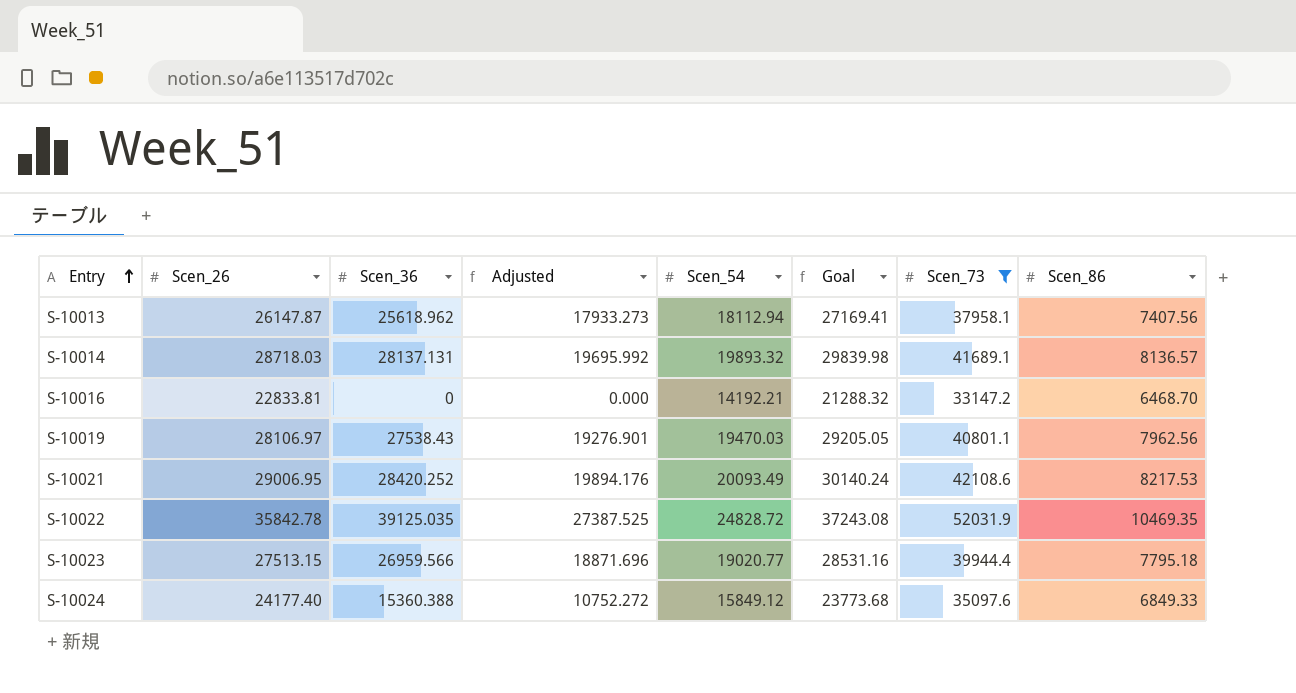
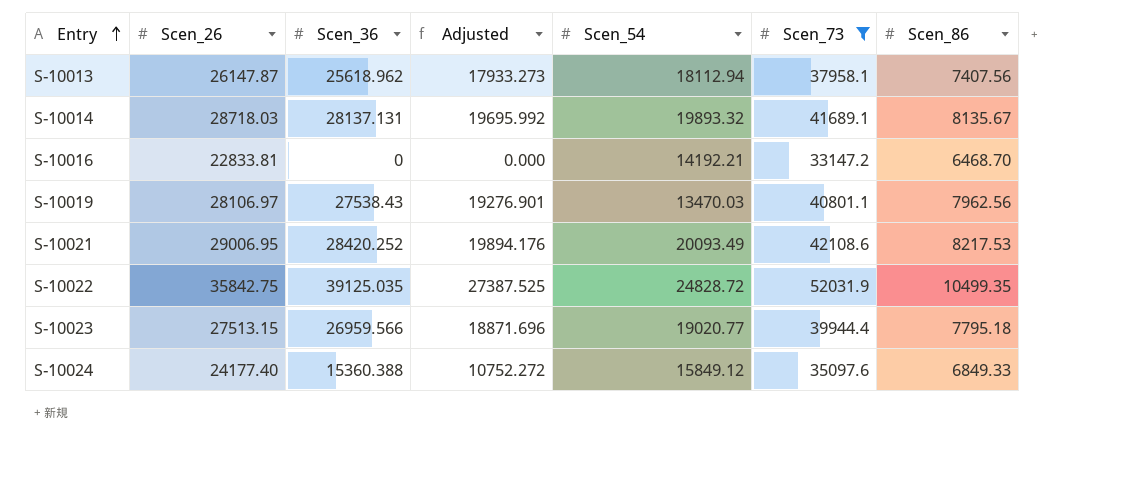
column Goal | formula: [Scen_54] * 1.5 -> none
S-10014 | Scen_86: 8136.57 -> 8135.67
S-10019 | Scen_54: 19470.03 -> 13470.03
S-10022 | Scen_26: 35842.78 -> 35842.75
S-10022 | Scen_86: 10469.35 -> 10499.35

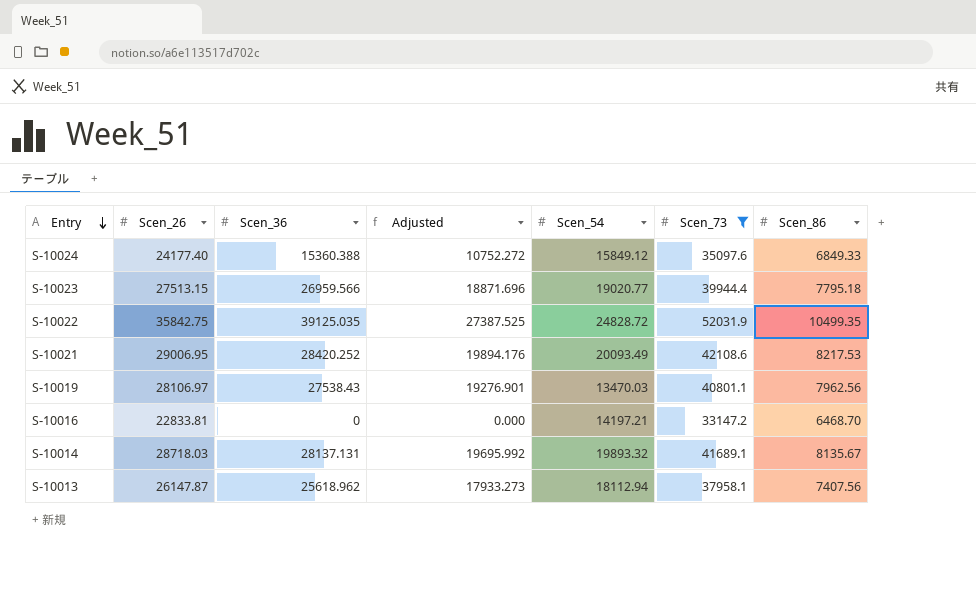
row order: Entry ascending -> Entry descending
S-10016 | Scen_54: 14192.21 -> 14197.21

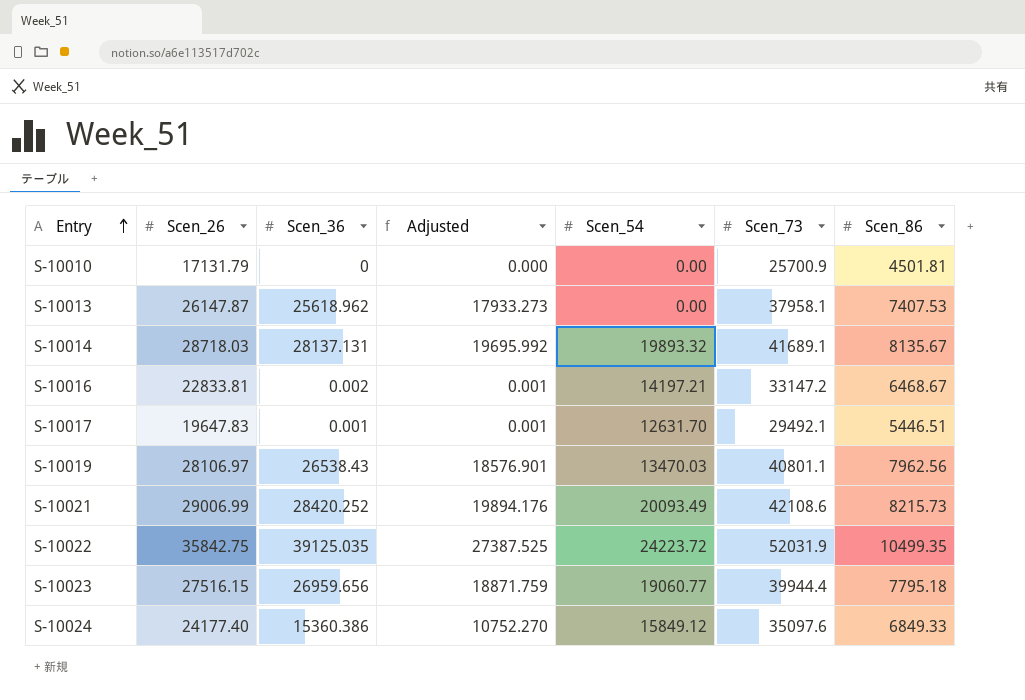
filter: Scen_73 >= 33147.2 -> none
row order: Entry descending -> Entry ascending
S-10013 | Scen_54: 18112.94 -> 0.00
S-10013 | Scen_86: 7407.56 -> 7407.53
S-10016 | Scen_36: 0 -> 0.002
S-10016 | Adjusted: 0.000 -> 0.001
S-10016 | Scen_86: 6468.70 -> 6468.67
S-10019 | Scen_36: 27538.43 -> 26538.43
S-10019 | Adjusted: 19276.901 -> 18576.901
S-10021 | Scen_26: 29006.95 -> 29006.99
S-10021 | Scen_86: 8217.53 -> 8215.73
S-10022 | Scen_54: 24828.72 -> 24223.72
S-10023 | Scen_26: 27513.15 -> 27516.15
S-10023 | Scen_36: 26959.566 -> 26959.656
S-10023 | Adjusted: 18871.696 -> 18871.759
S-10023 | Scen_54: 19020.77 -> 19060.77
S-10024 | Scen_36: 15360.388 -> 15360.386
S-10024 | Adjusted: 10752.272 -> 10752.270

